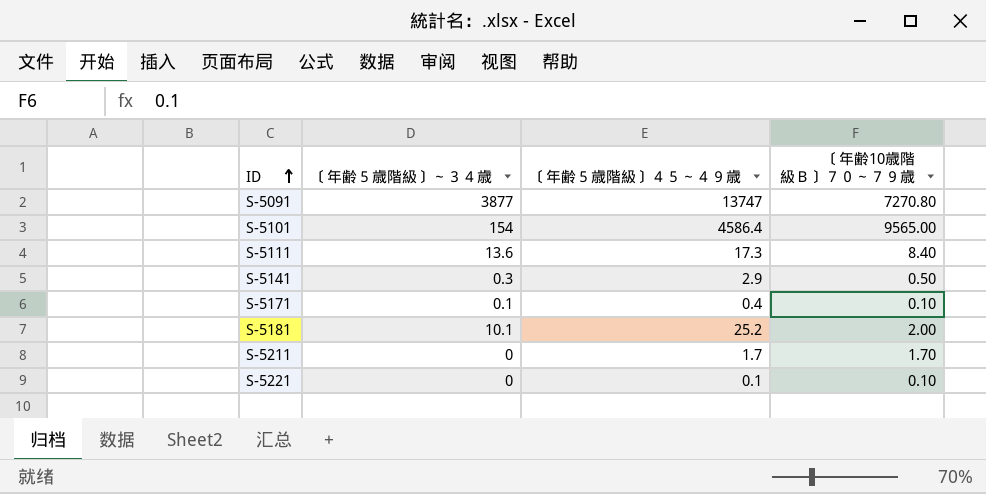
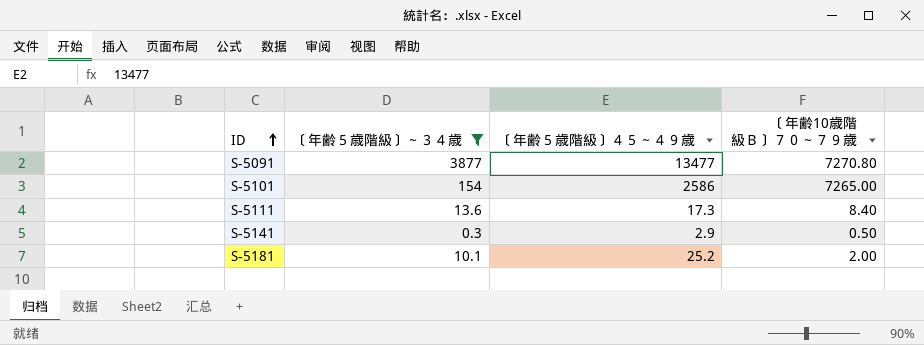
filter: none -> 〔年齢５歳階級〕～３４歳 >= 0.3
S-5091 | 〔年齢５歳階級〕４５～４９歳: 13747 -> 13477
S-5101 | 〔年齢５歳階級〕４５～４９歳: 4586.4 -> 2586
S-5101 | 〔年齢10歳階級Ｂ〕７０～７９歳: 9565.00 -> 7265.00

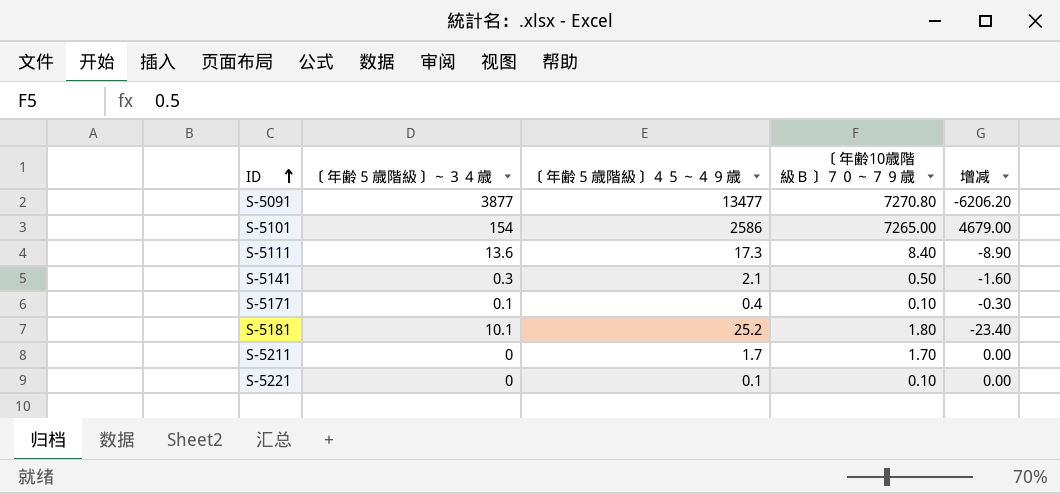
filter: 〔年齢５歳階級〕～３４歳 >= 0.3 -> none
column 增减 | formula: none -> [〔年齢10歳階級Ｂ〕７０～７９歳] - [〔年齢５歳階級〕４５～４９歳]
S-5141 | 〔年齢５歳階級〕４５～４９歳: 2.9 -> 2.1
S-5181 | 〔年齢10歳階級Ｂ〕７０～７９歳: 2.00 -> 1.80

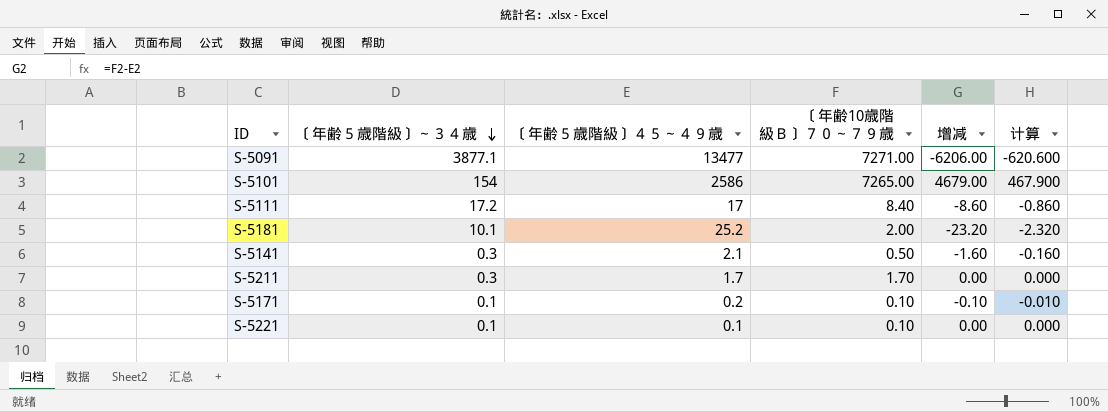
row order: ID ascending -> 〔年齢５歳階級〕～３４歳 descending
column 计算 | formula: none -> [增减] * 0.1
S-5091 | 〔年齢５歳階級〕～３４歳: 3877 -> 3877.1
S-5091 | 〔年齢10歳階級Ｂ〕７０～７９歳: 7270.80 -> 7271.00
S-5091 | 增减: -6206.20 -> -6206.00
S-5111 | 〔年齢５歳階級〕～３４歳: 13.6 -> 17.2
S-5111 | 〔年齢５歳階級〕４５～４９歳: 17.3 -> 17
S-5111 | 增减: -8.90 -> -8.60
S-5181 | 〔年齢10歳階級Ｂ〕７０～７９歳: 1.80 -> 2.00
S-5181 | 增减: -23.40 -> -23.20
S-5211 | 〔年齢５歳階級〕～３４歳: 0 -> 0.3
S-5171 | 〔年齢５歳階級〕４５～４９歳: 0.4 -> 0.2
S-5171 | 增减: -0.30 -> -0.10
S-5221 | 〔年齢５歳階級〕～３４歳: 0 -> 0.1

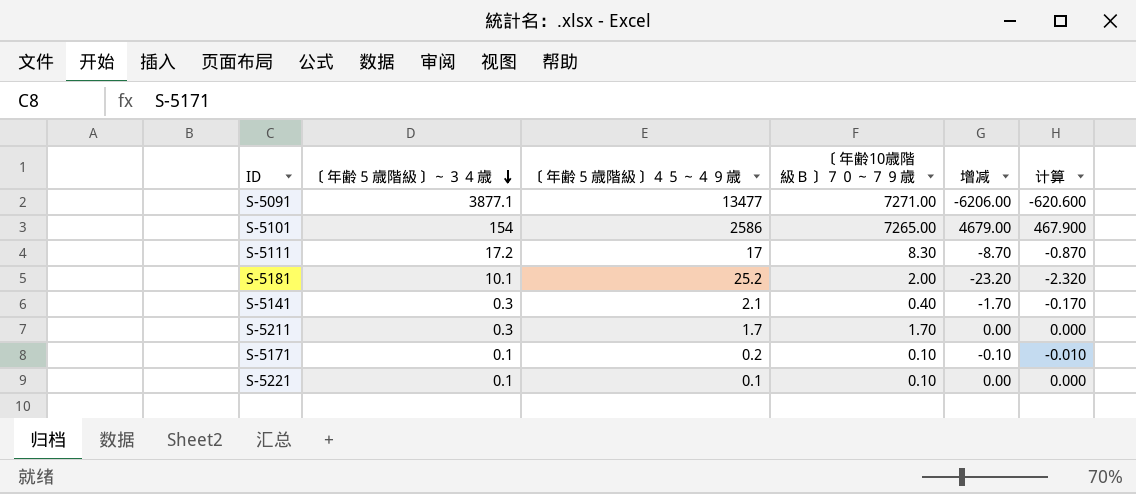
S-5111 | 〔年齢10歳階級Ｂ〕７０～７９歳: 8.40 -> 8.30
S-5111 | 增减: -8.60 -> -8.70
S-5111 | 计算: -0.860 -> -0.870
S-5141 | 〔年齢10歳階級Ｂ〕７０～７９歳: 0.50 -> 0.40
S-5141 | 增减: -1.60 -> -1.70
S-5141 | 计算: -0.160 -> -0.170

